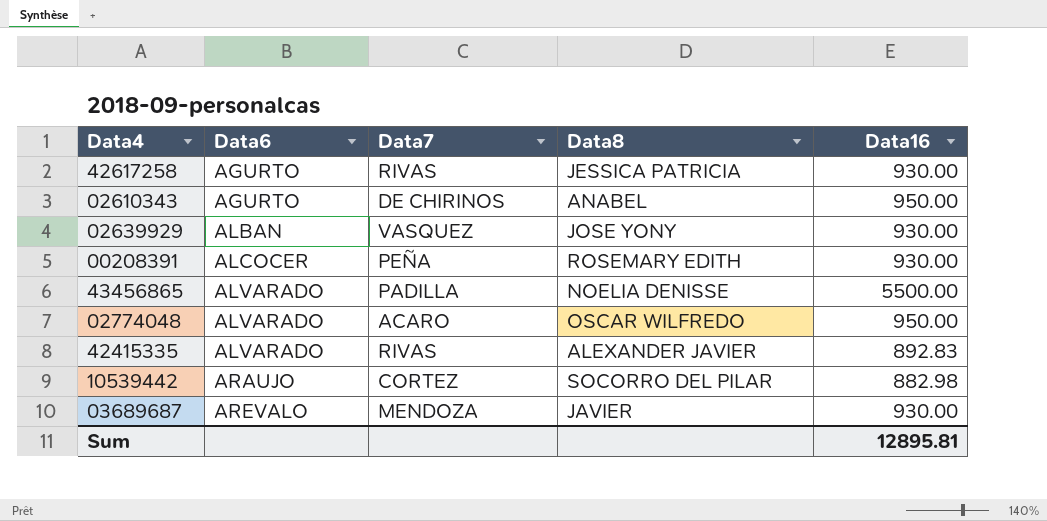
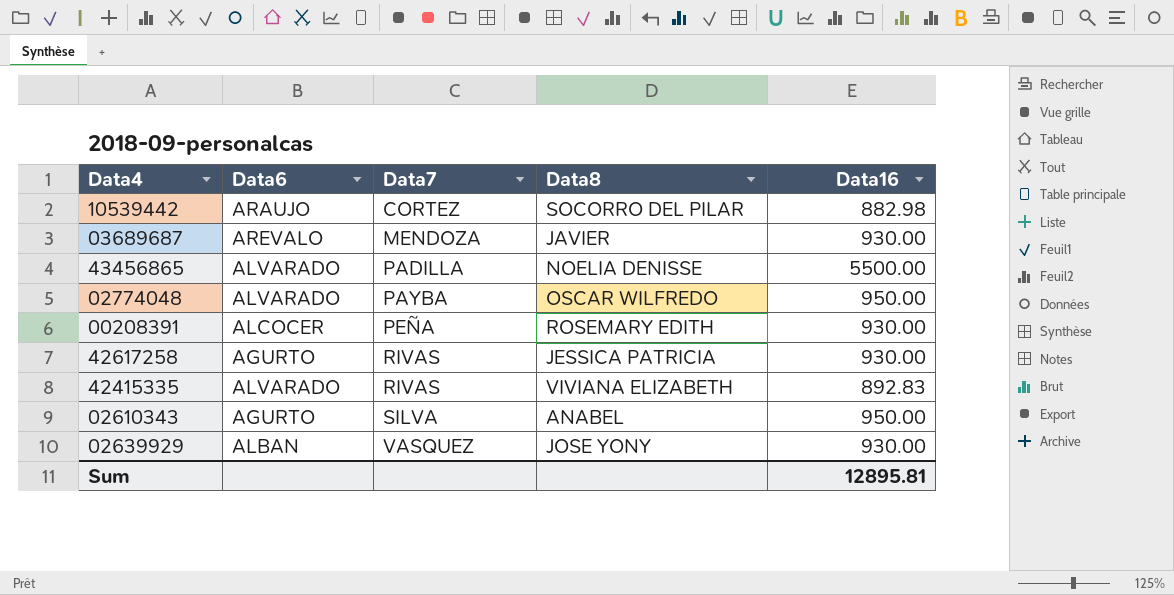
row order: Data6 ascending -> Data7 ascending
02774048 | Data7: ACARO -> PAYBA
42415335 | Data8: ALEXANDER JAVIER -> VIVIANA ELIZABETH
02610343 | Data7: DE CHIRINOS -> SILVA

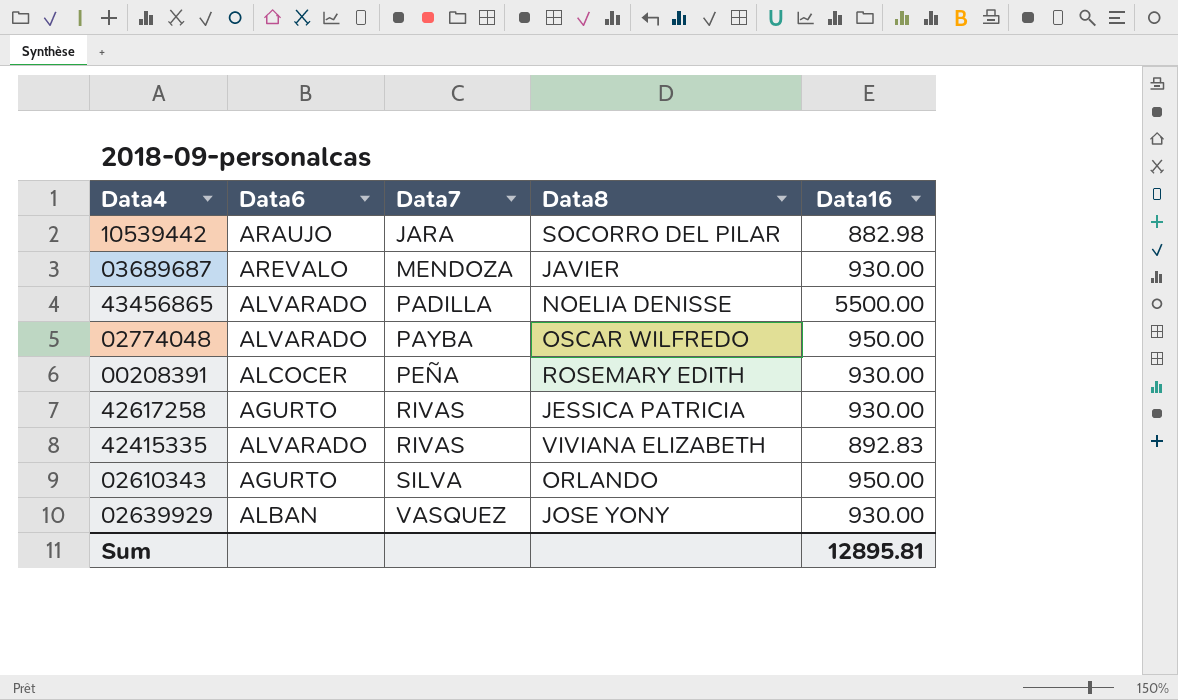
10539442 | Data7: CORTEZ -> JARA
02610343 | Data8: ANABEL -> ORLANDO

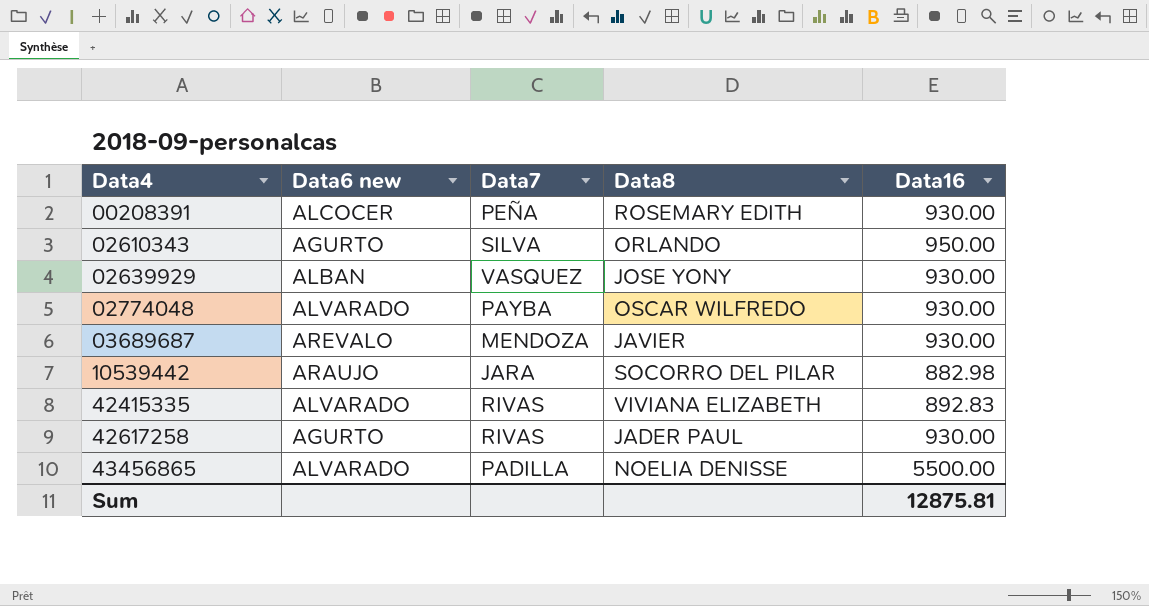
row order: Data7 ascending -> Data4 ascending
column name: Data6 -> Data6 new
02774048 | Data16: 950.00 -> 930.00
42617258 | Data8: JESSICA PATRICIA -> JADER PAUL
Sum | Data16: 12895.81 -> 12875.81

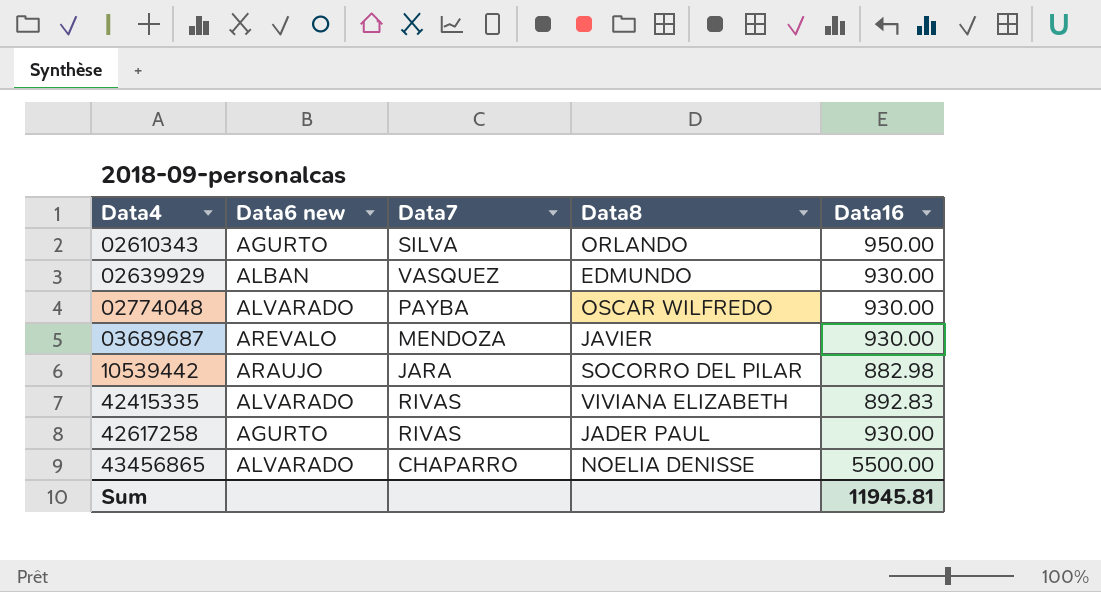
row 00208391: ALCOCER | PEÑA | ROSEMARY EDITH | 930.00 -> none
02639929 | Data8: JOSE YONY -> EDMUNDO
43456865 | Data7: PADILLA -> CHAPARRO
Sum | Data16: 12875.81 -> 11945.81

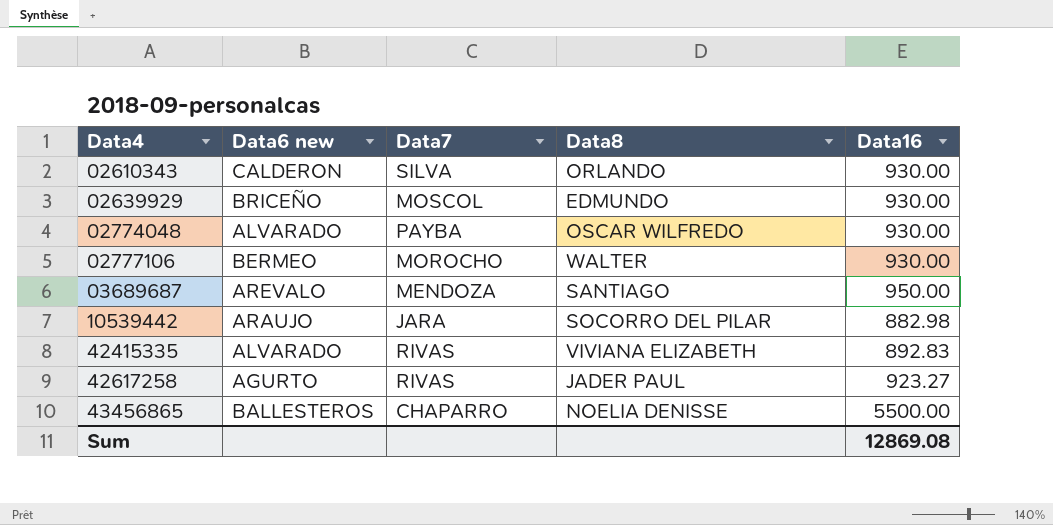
02610343 | Data6 new: AGURTO -> CALDERON
02610343 | Data16: 950.00 -> 930.00
02639929 | Data6 new: ALBAN -> BRICEÑO
02639929 | Data7: VASQUEZ -> MOSCOL
row 02777106: none -> BERMEO | MOROCHO | WALTER | 930.00
03689687 | Data8: JAVIER -> SANTIAGO
03689687 | Data16: 930.00 -> 950.00
42617258 | Data16: 930.00 -> 923.27
43456865 | Data6 new: ALVARADO -> BALLESTEROS
Sum | Data16: 11945.81 -> 12869.08

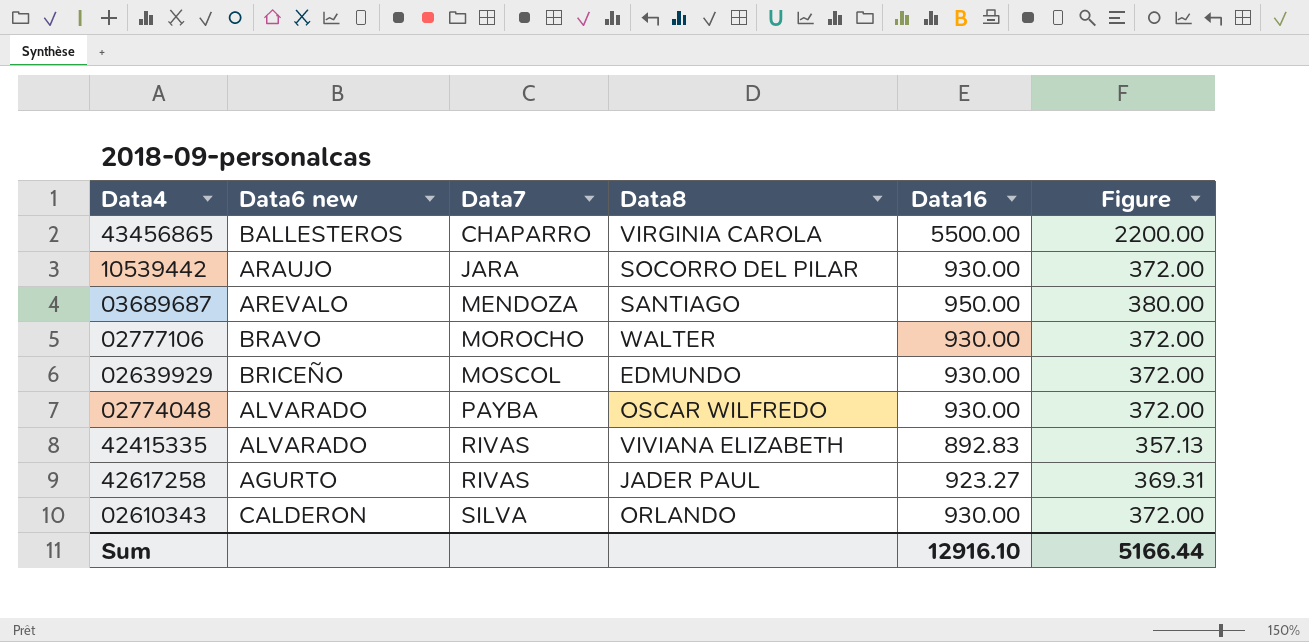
row order: Data4 ascending -> Data7 ascending
column Figure | formula: none -> [Data16] * 0.4
43456865 | Data8: NOELIA DENISSE -> VIRGINIA CAROLA
10539442 | Data16: 882.98 -> 930.00
02777106 | Data6 new: BERMEO -> BRAVO
Sum | Data16: 12869.08 -> 12916.10

